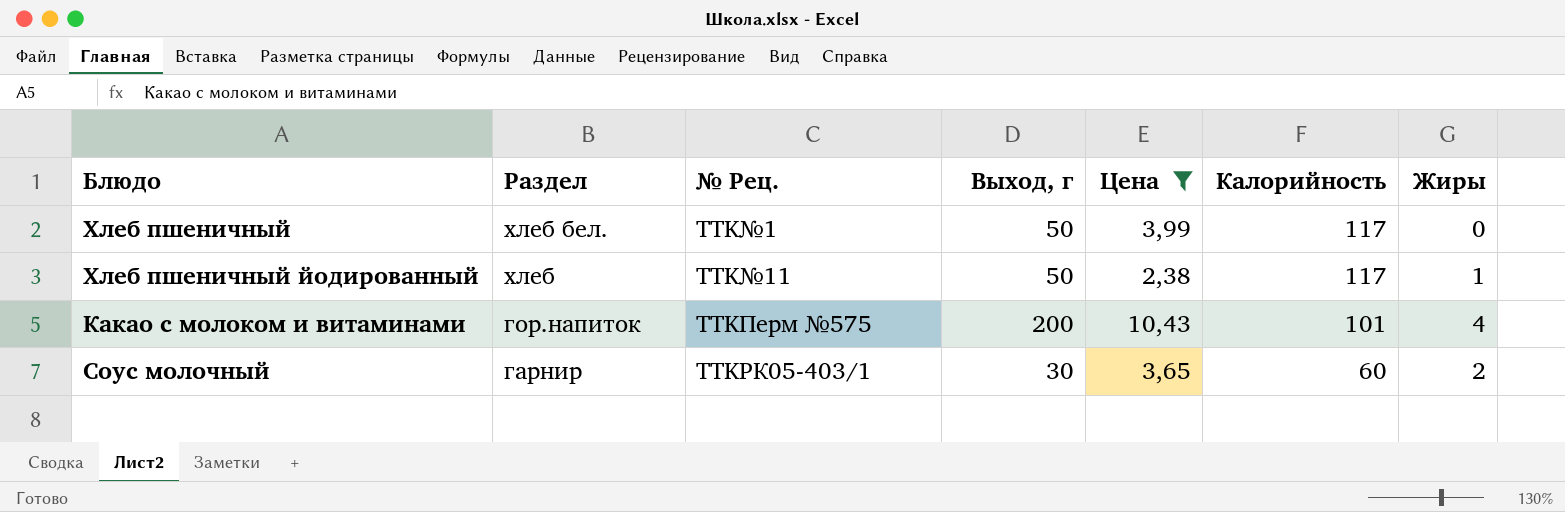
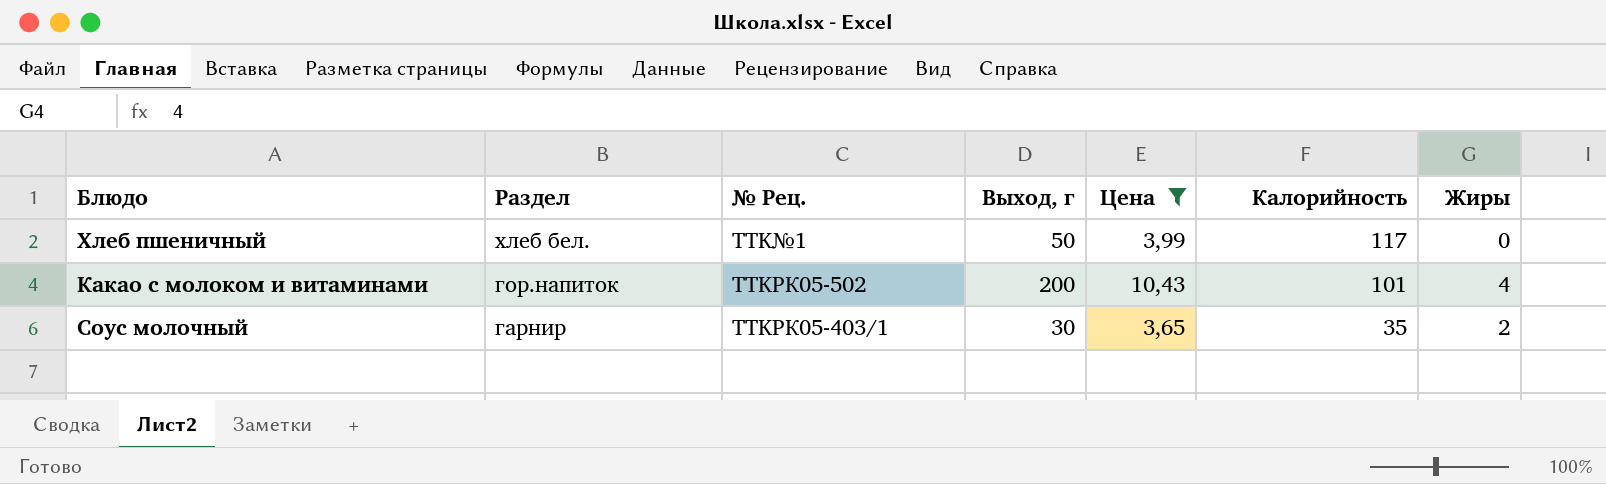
row Хлеб пшеничный йодированный: хлеб | TTK№11 | 50 | 2,38 | 117 | 1 -> none
Какао с молоком и витаминами | № Рец.: TTKПерм №575 -> TTKРК05-502
Соус молочный | Калорийность: 60 -> 35

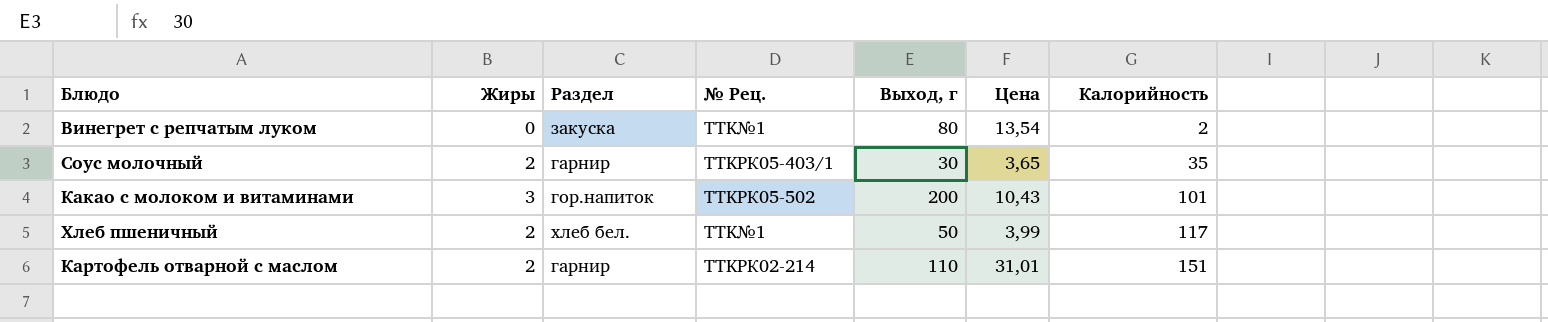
filter: Цена <= 10,43 -> none
row order: Раздел descending -> Калорийность ascending
column Жиры | position: 7 -> 2
Какао с молоком и витаминами | Жиры: 4 -> 3
Хлеб пшеничный | Жиры: 0 -> 2

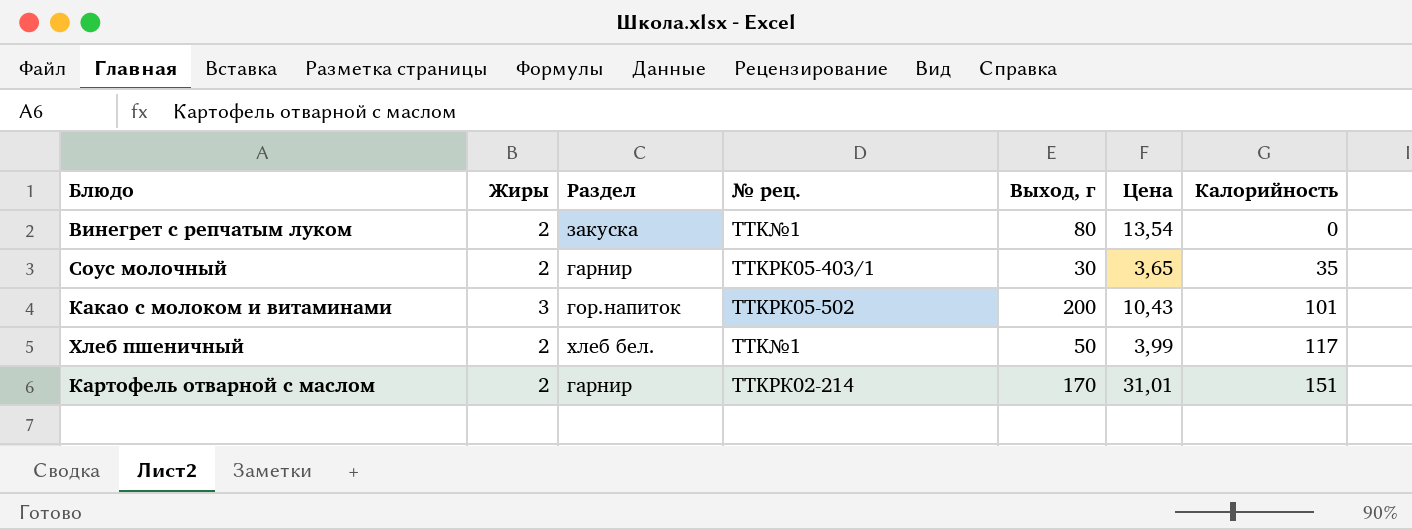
column name: № Рец. -> № рец.
Винегрет с репчатым луком | Жиры: 0 -> 2
Винегрет с репчатым луком | Калорийность: 2 -> 0
Картофель отварной с маслом | Выход, г: 110 -> 170

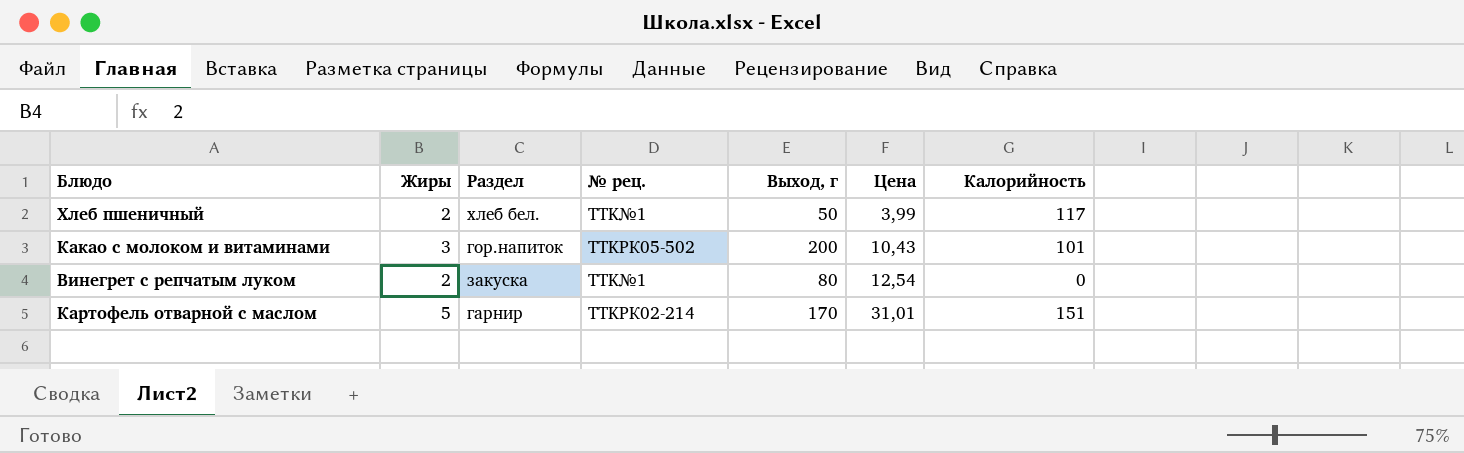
row order: Калорийность ascending -> Цена ascending
row Соус молочный: 2 | гарнир | TTKРК05-403/1 | 30 | 3,65 | 35 -> none
Винегрет с репчатым луком | Цена: 13,54 -> 12,54
Картофель отварной с маслом | Жиры: 2 -> 5

